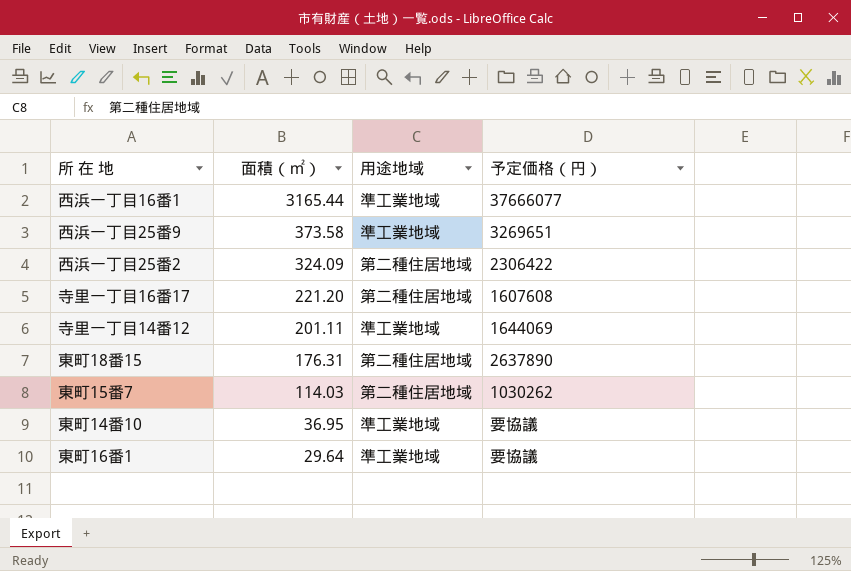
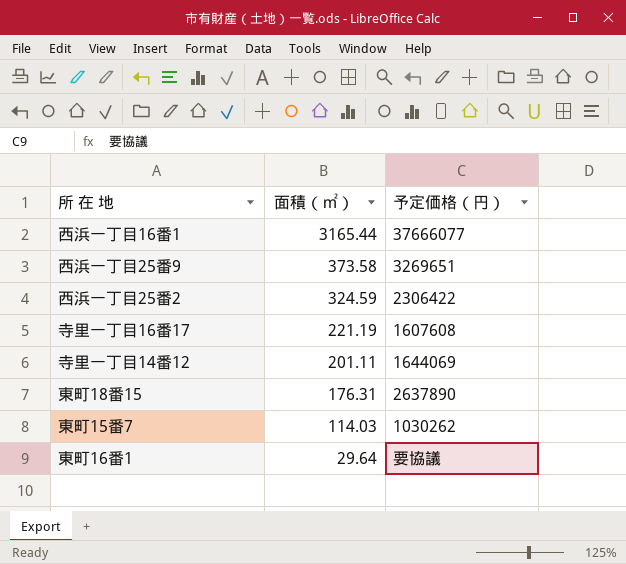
column 用途地域 | position: 3 -> none
row 東町14番10: 36.95 | 準工業地域 | 要協議 -> none
西浜一丁目25番2 | 面積（㎡）: 324.09 -> 324.59
寺里一丁目16番17 | 面積（㎡）: 221.20 -> 221.19

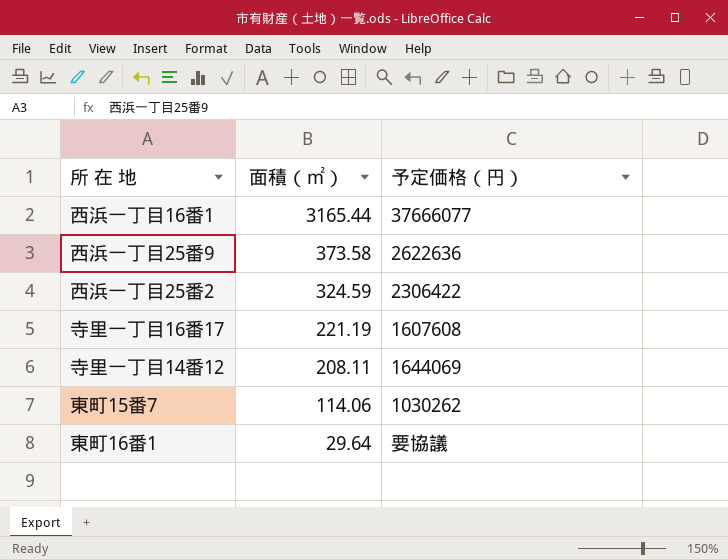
row 東町18番15: 176.31 | 2637890 -> none
西浜一丁目25番9 | 予定価格（円）: 3269651 -> 2622636
寺里一丁目14番12 | 面積（㎡）: 201.11 -> 208.11
東町15番7 | 面積（㎡）: 114.03 -> 114.06

